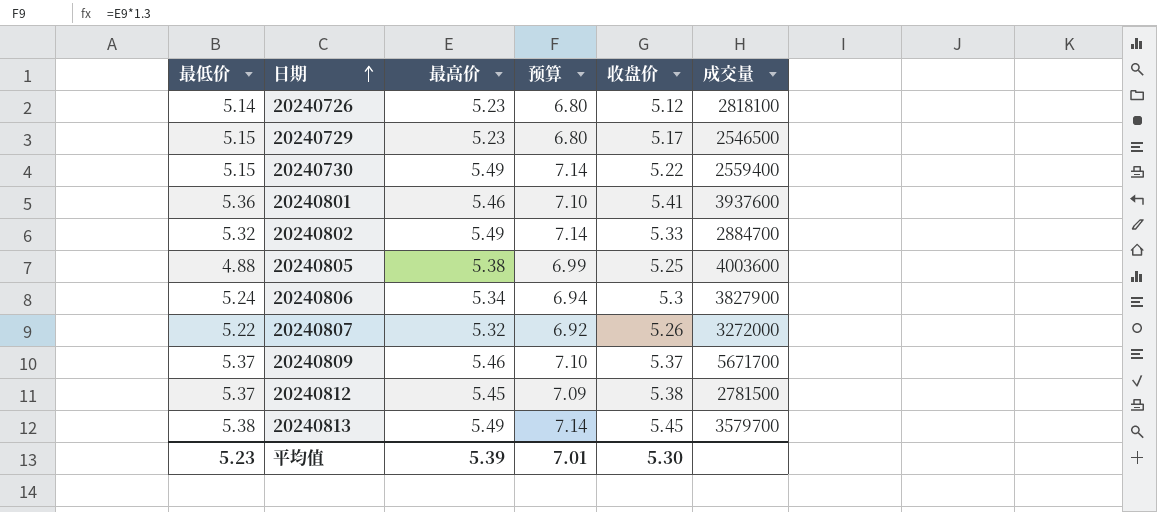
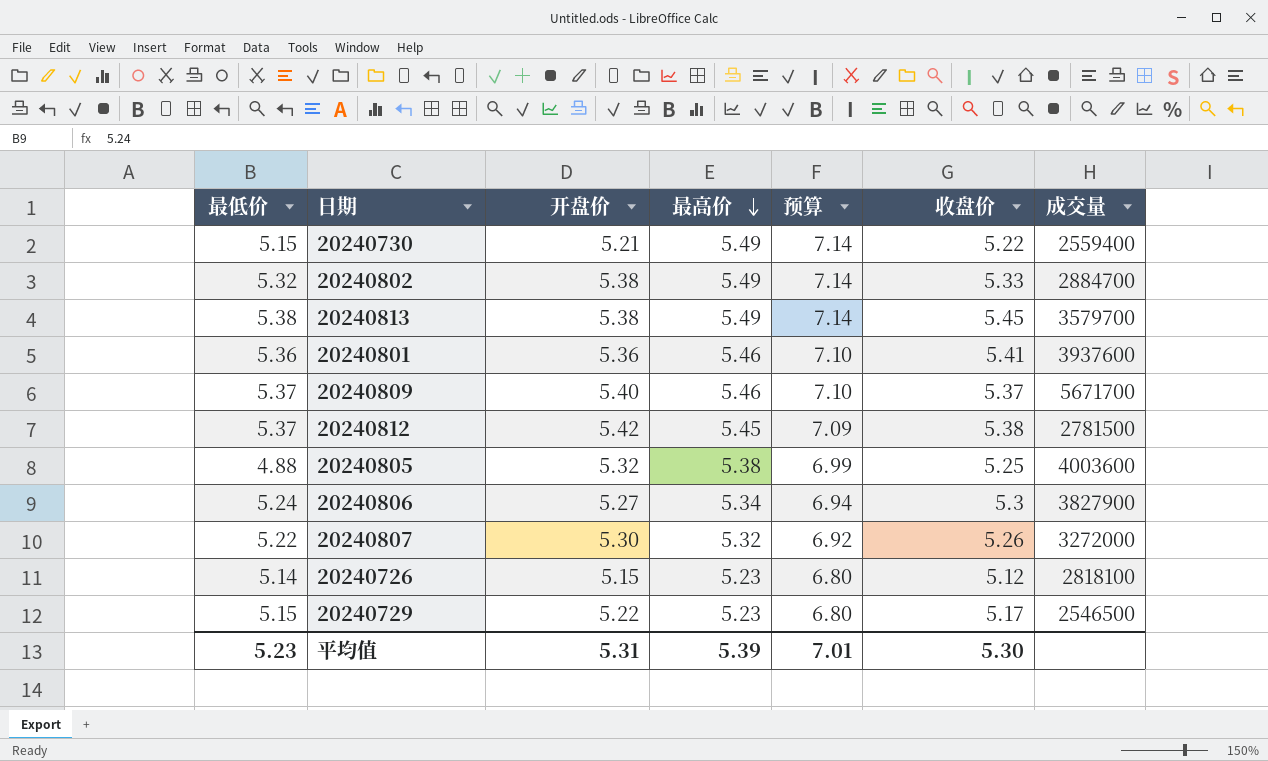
row order: 日期 ascending -> 最高价 descending
column 开盘价 | position: none -> 3

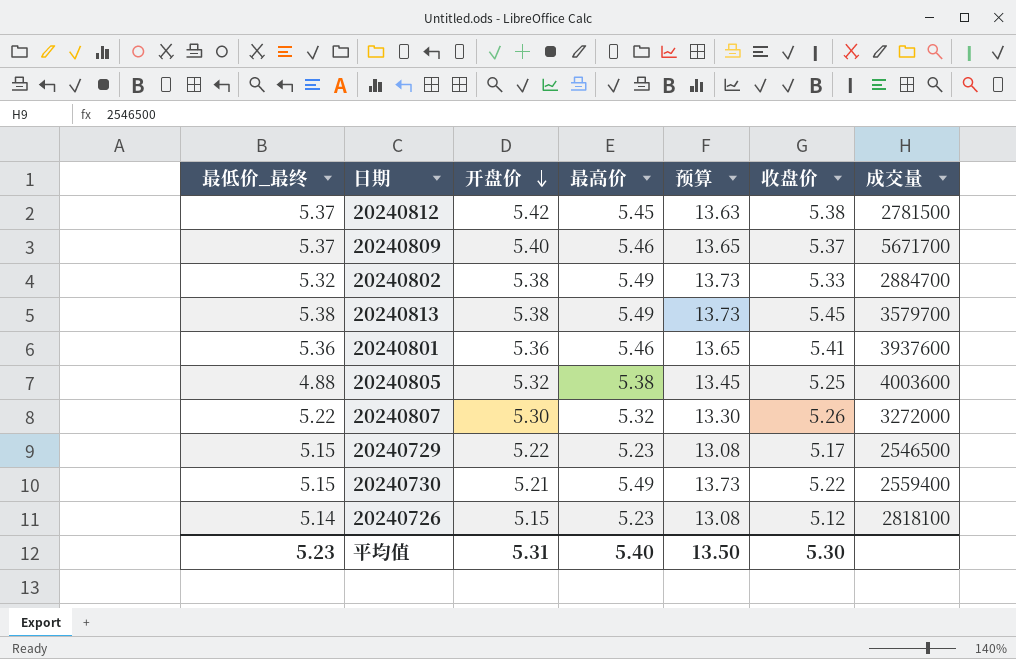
row order: 最高价 descending -> 开盘价 descending
column name: 最低价 -> 最低价_最终
column 预算 | formula: [最高价] * 1.3 -> [最高价] * 2.5
row 20240806: 5.24 | 5.27 | 5.34 | 6.94 | 5.3 | 3827900 -> none
平均值 | 最高价: 5.39 -> 5.40
平均值 | 预算: 7.01 -> 13.50

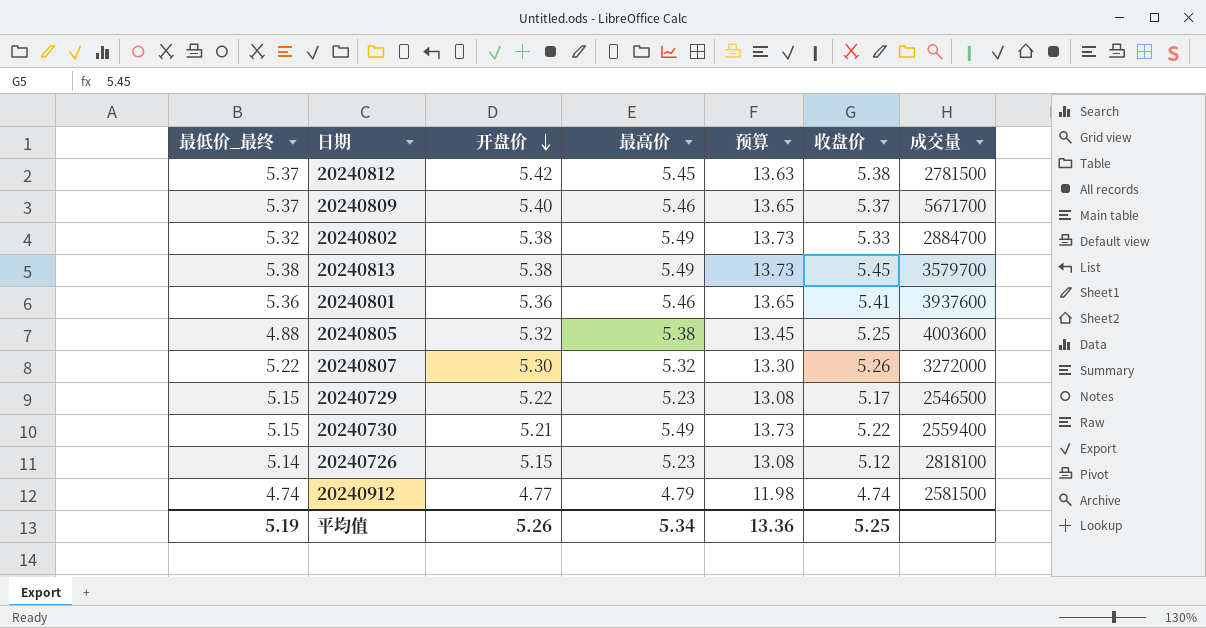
row 20240912: none -> 4.74 | 4.77 | 4.79 | 11.98 | 4.74 | 2581500
平均值 | 最低价_最终: 5.23 -> 5.19
平均值 | 开盘价: 5.31 -> 5.26
平均值 | 最高价: 5.40 -> 5.34
平均值 | 预算: 13.50 -> 13.36
平均值 | 收盘价: 5.30 -> 5.25

